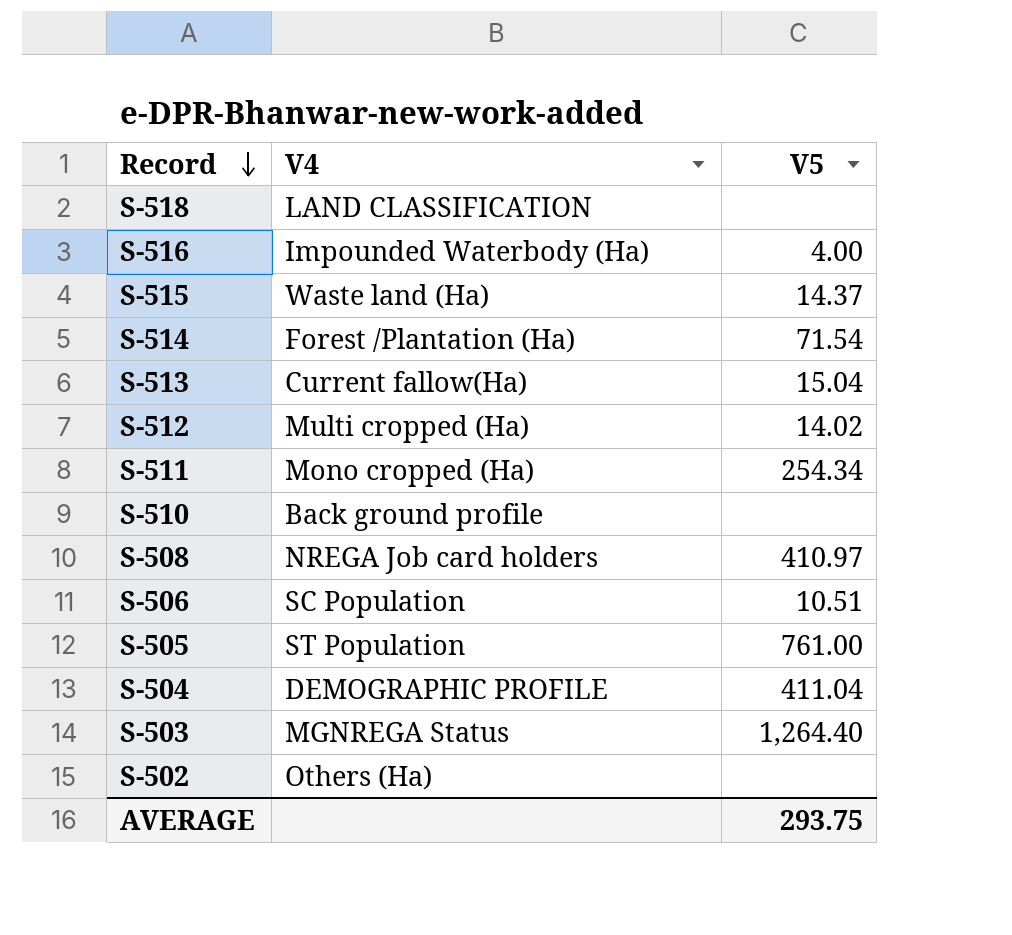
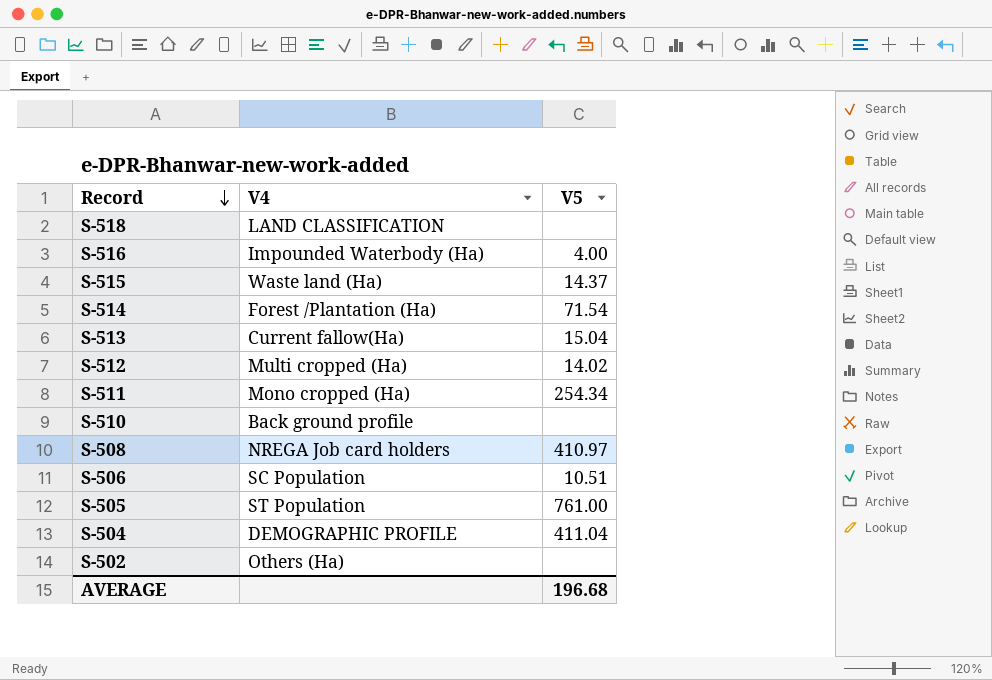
row S-503: MGNREGA Status | 1,264.40 -> none
AVERAGE | V5: 293.75 -> 196.68

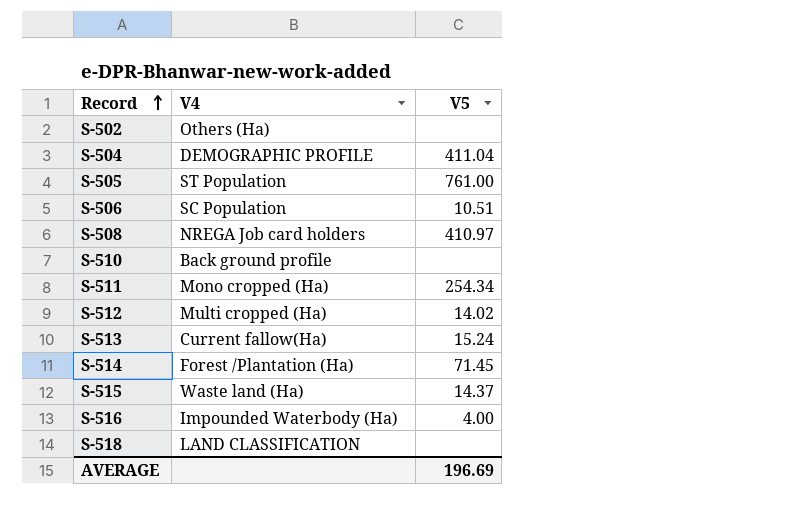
row order: Record descending -> Record ascending
S-513 | V5: 15.04 -> 15.24
S-514 | V5: 71.54 -> 71.45
AVERAGE | V5: 196.68 -> 196.69

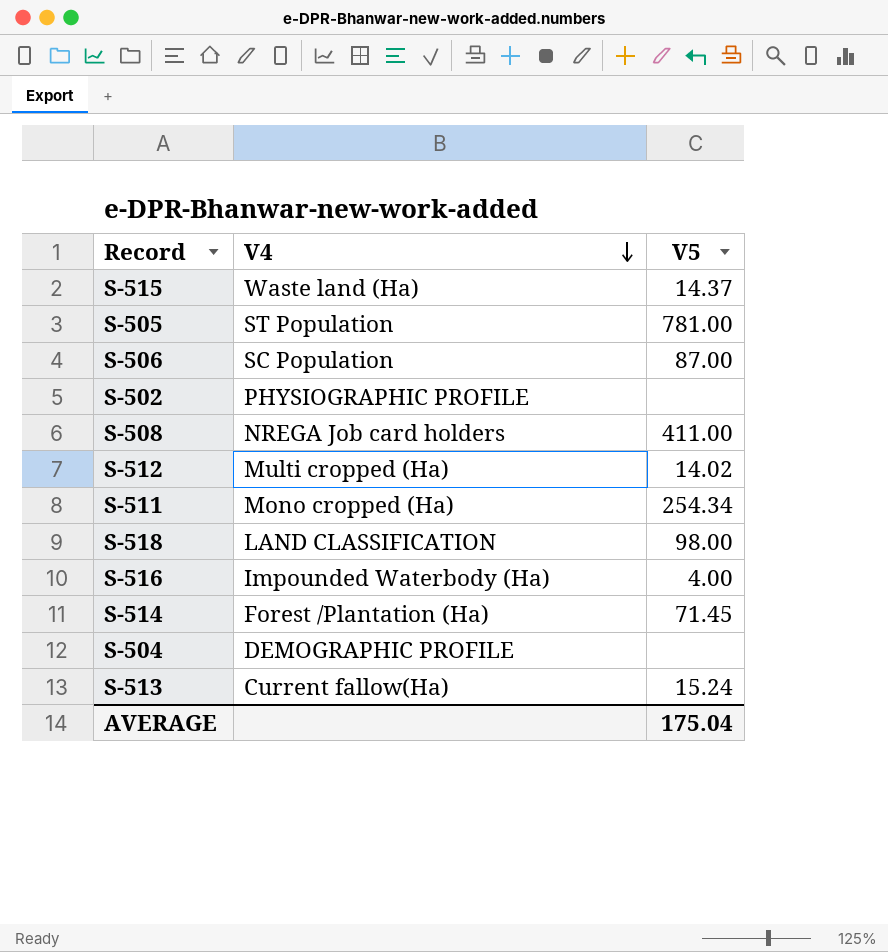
row order: Record ascending -> V4 descending
row S-510: Back ground profile | none -> none
S-505 | V5: 761.00 -> 781.00
S-506 | V5: 10.51 -> 87.00
S-502 | V4: Others (Ha) -> PHYSIOGRAPHIC PROFILE
S-508 | V5: 410.97 -> 411.00
S-518 | V5: none -> 98.00
S-504 | V5: 411.04 -> none
AVERAGE | V5: 196.69 -> 175.04

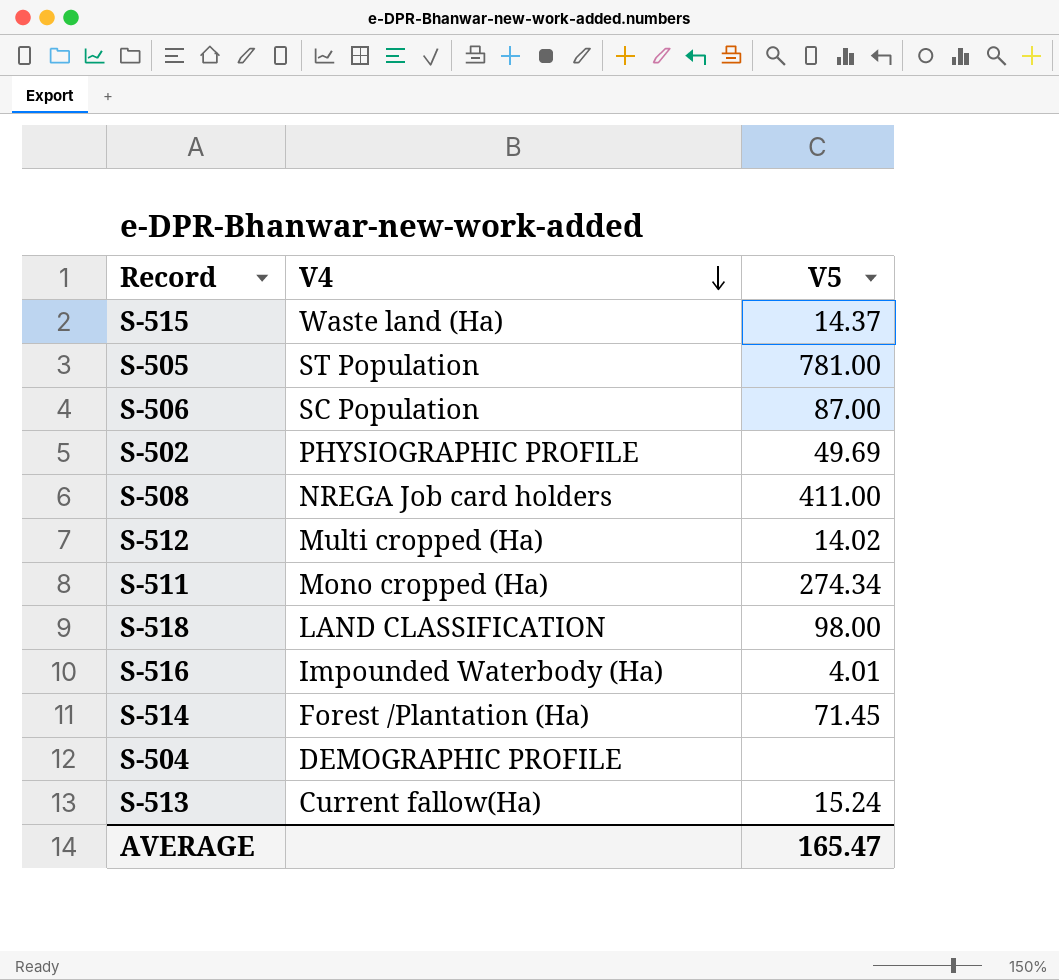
S-502 | V5: none -> 49.69
S-511 | V5: 254.34 -> 274.34
S-516 | V5: 4.00 -> 4.01
AVERAGE | V5: 175.04 -> 165.47

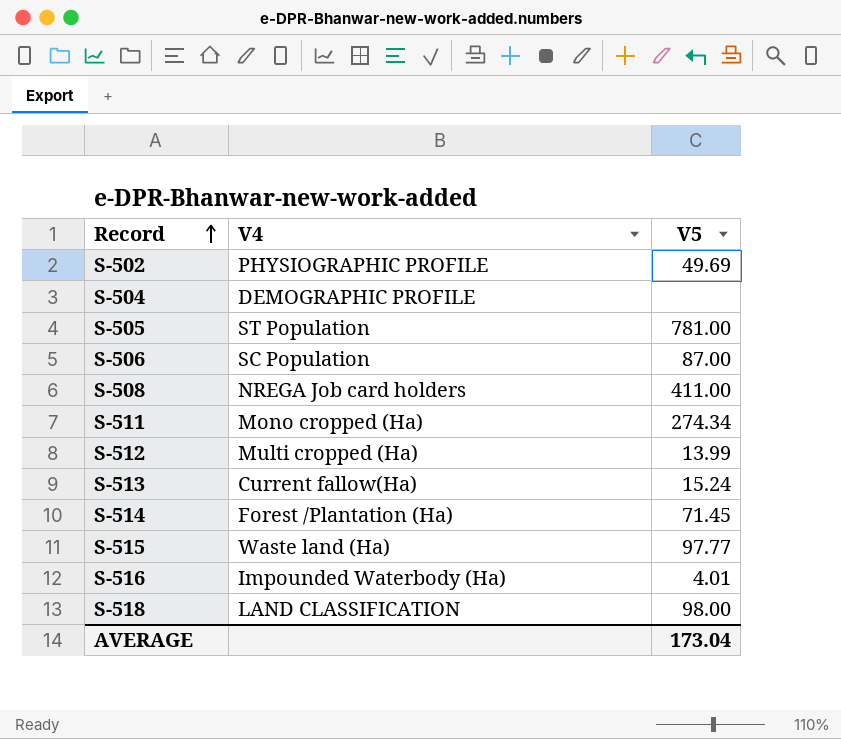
row order: V4 descending -> Record ascending
S-512 | V5: 14.02 -> 13.99
S-515 | V5: 14.37 -> 97.77
AVERAGE | V5: 165.47 -> 173.04

